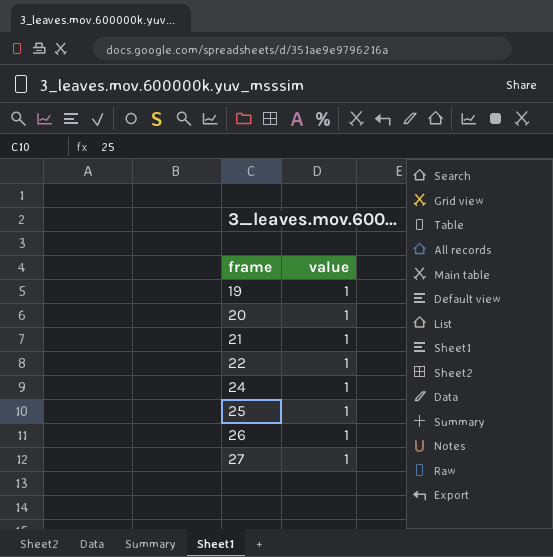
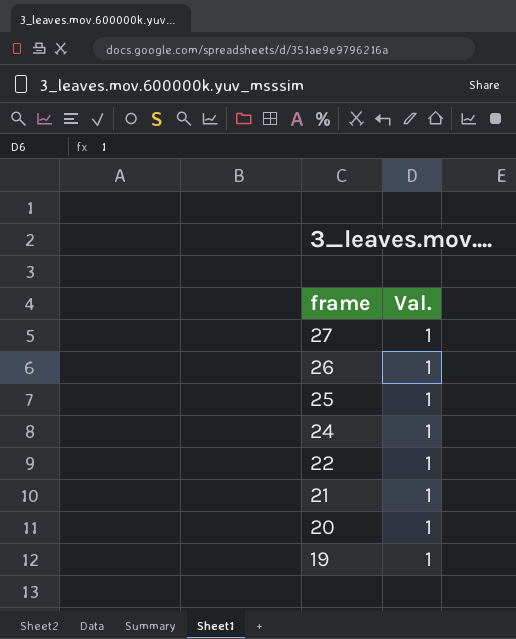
row order: frame ascending -> frame descending
column name: value -> Val.

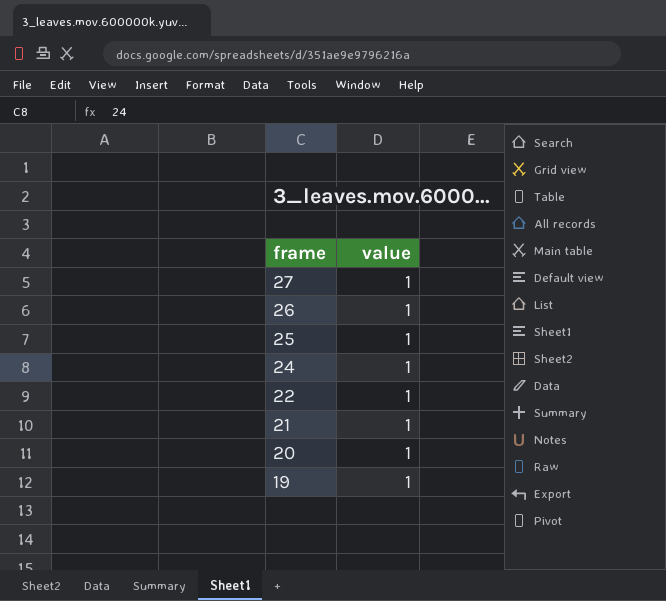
column name: Val. -> value

